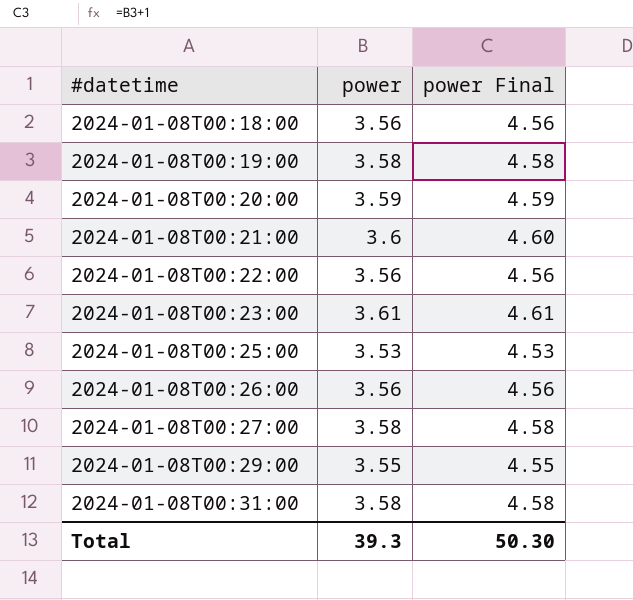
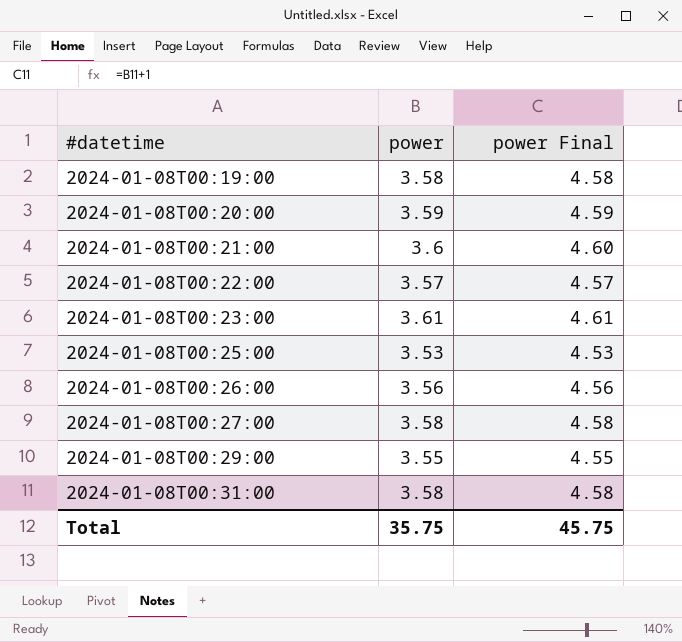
row 2024-01-08T00:18:00: 3.56 | 4.56 -> none
2024-01-08T00:22:00 | power: 3.56 -> 3.57
2024-01-08T00:22:00 | power Final: 4.56 -> 4.57
Total | power: 39.3 -> 35.75
Total | power Final: 50.30 -> 45.75

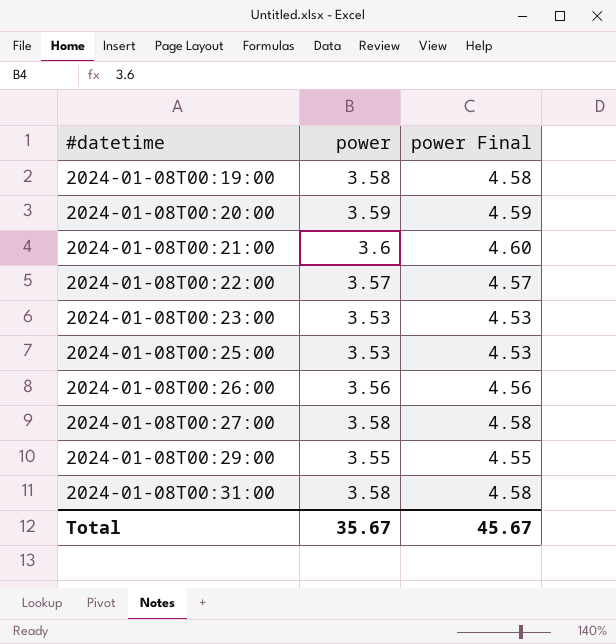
2024-01-08T00:23:00 | power: 3.61 -> 3.53
2024-01-08T00:23:00 | power Final: 4.61 -> 4.53
Total | power: 35.75 -> 35.67
Total | power Final: 45.75 -> 45.67

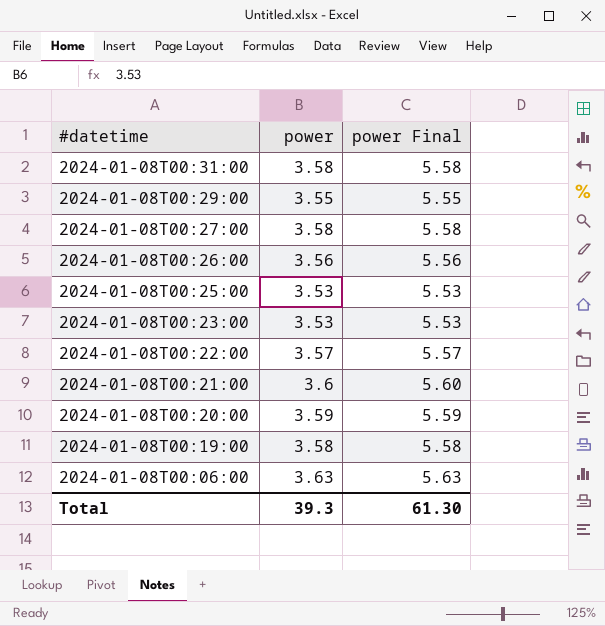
row order: #datetime ascending -> #datetime descending
column power Final | formula: [power] + 1 -> [power] + 2
row 2024-01-08T00:06:00: none -> 3.63 | 5.63
Total | power: 35.67 -> 39.3
Total | power Final: 45.67 -> 61.30

